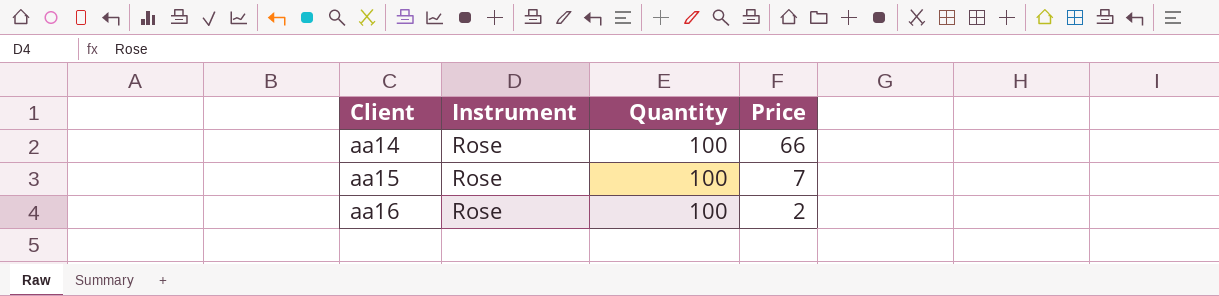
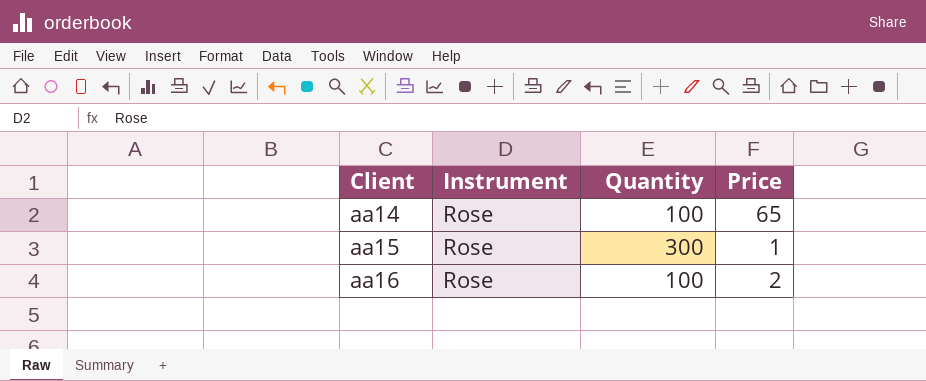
aa14 | Price: 66 -> 65
aa15 | Quantity: 100 -> 300
aa15 | Price: 7 -> 1

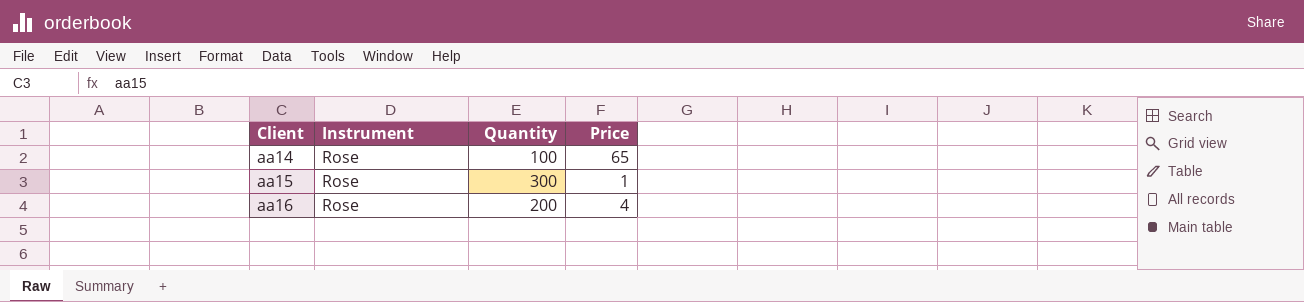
aa16 | Quantity: 100 -> 200
aa16 | Price: 2 -> 4

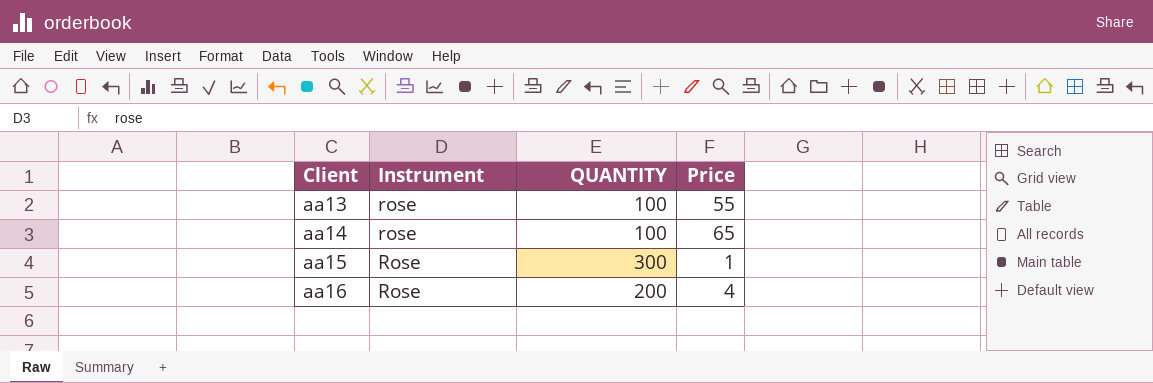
column name: Quantity -> QUANTITY
row aa13: none -> rose | 100 | 55
aa14 | Instrument: Rose -> rose

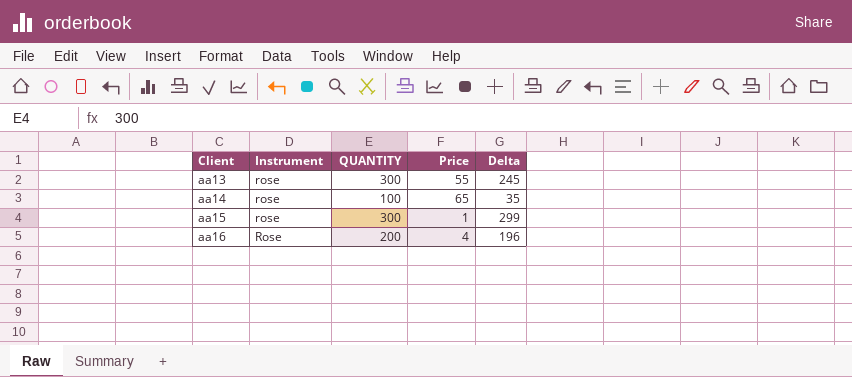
column Delta | formula: none -> [QUANTITY] - [Price]
aa13 | QUANTITY: 100 -> 300
aa15 | Instrument: Rose -> rose

